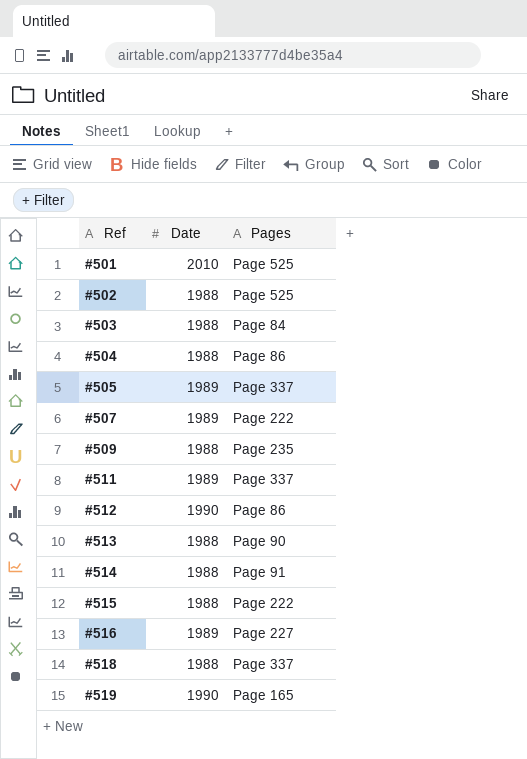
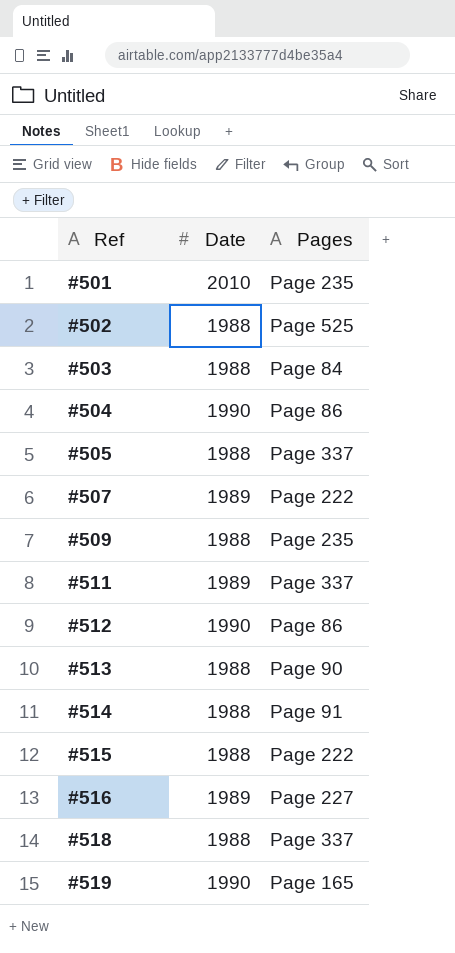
#501 | Pages: Page 525 -> Page 235
#504 | Date: 1988 -> 1990
#505 | Date: 1989 -> 1988

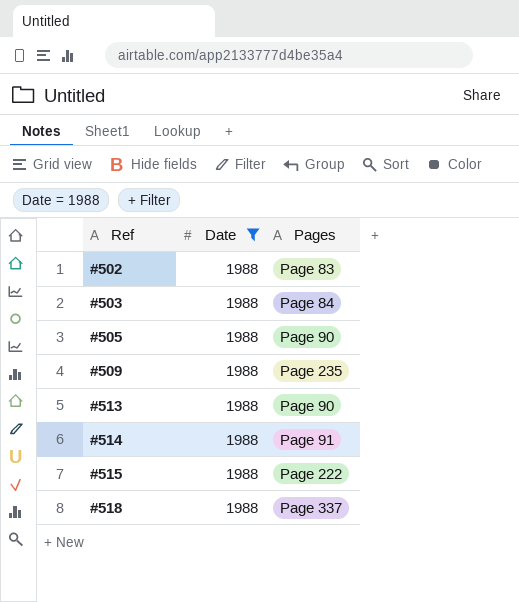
filter: none -> Date = 1988
#502 | Pages: Page 525 -> Page 83
#505 | Pages: Page 337 -> Page 90

